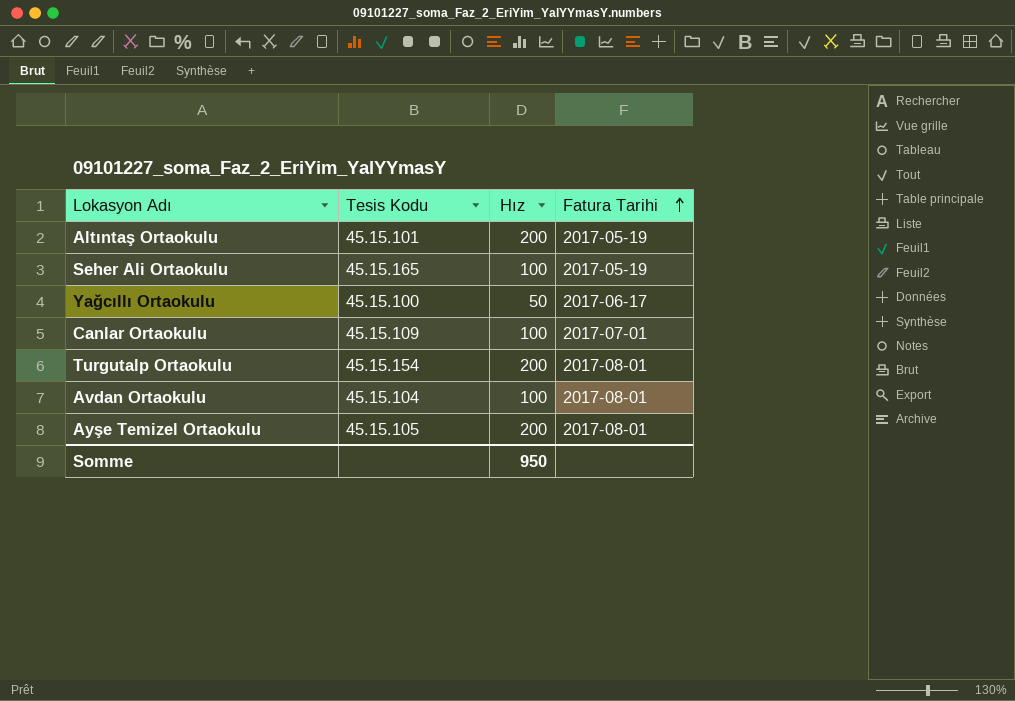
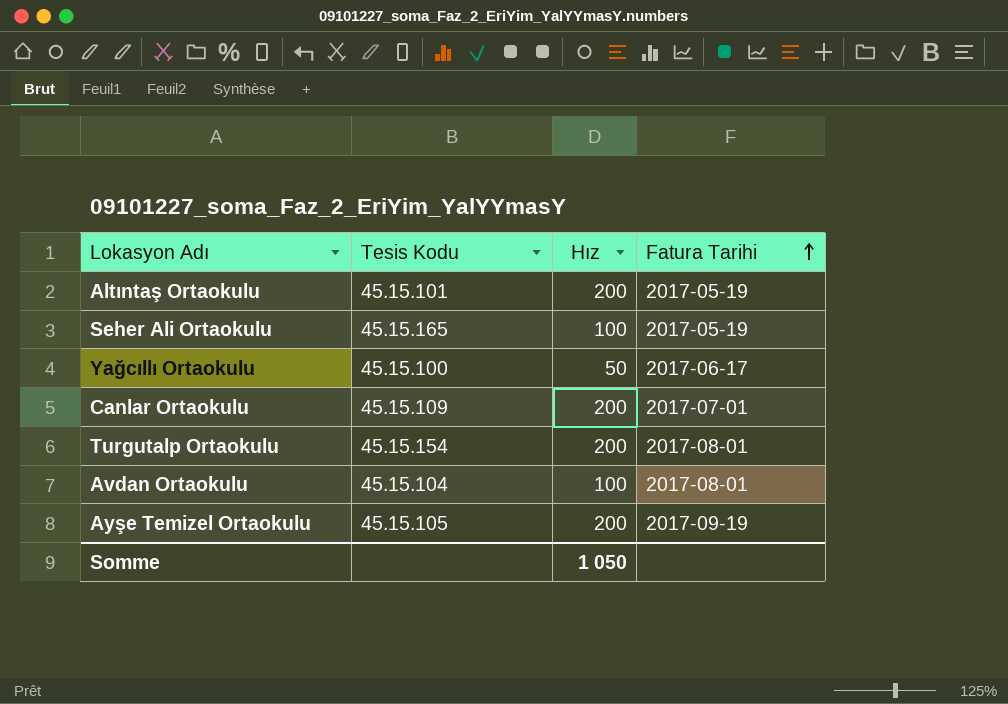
Canlar Ortaokulu | Hız: 100 -> 200
Ayşe Temizel Ortaokulu | Fatura Tarihi: 2017-08-01 -> 2017-09-19
Somme | Hız: 950 -> 1 050

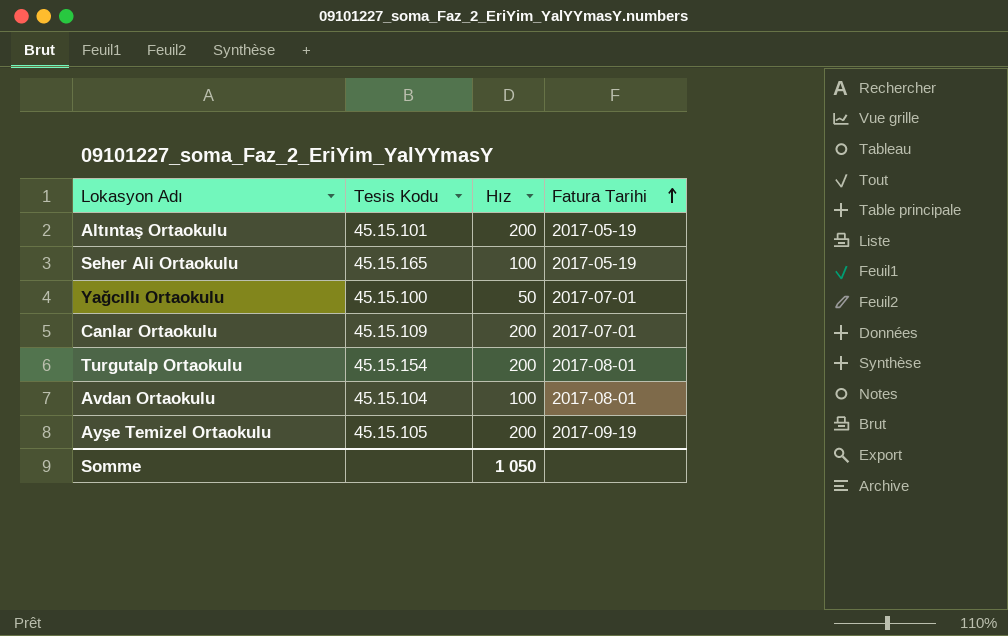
Yağcıllı Ortaokulu | Fatura Tarihi: 2017-06-17 -> 2017-07-01

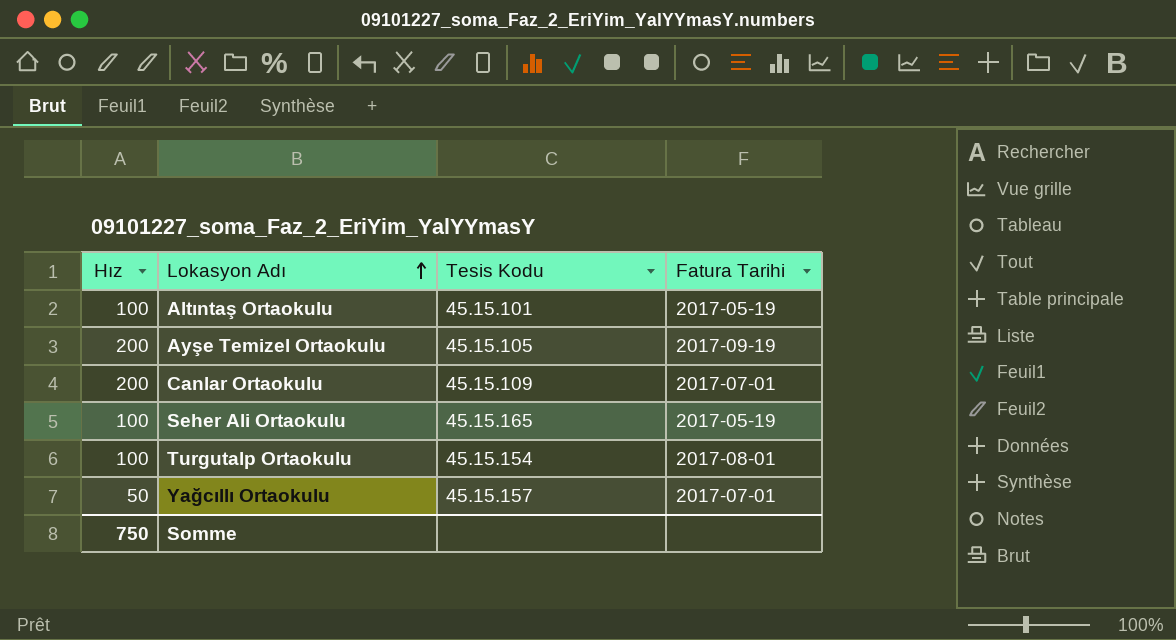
row order: Fatura Tarihi ascending -> Lokasyon Adı ascending
column Hız | position: 3 -> 1
row Avdan Ortaokulu: 45.15.104 | 100 | 2017-08-01 -> none
Altıntaş Ortaokulu | Hız: 200 -> 100
Turgutalp Ortaokulu | Hız: 200 -> 100
Yağcıllı Ortaokulu | Tesis Kodu: 45.15.100 -> 45.15.157
Somme | Hız: 1 050 -> 750

